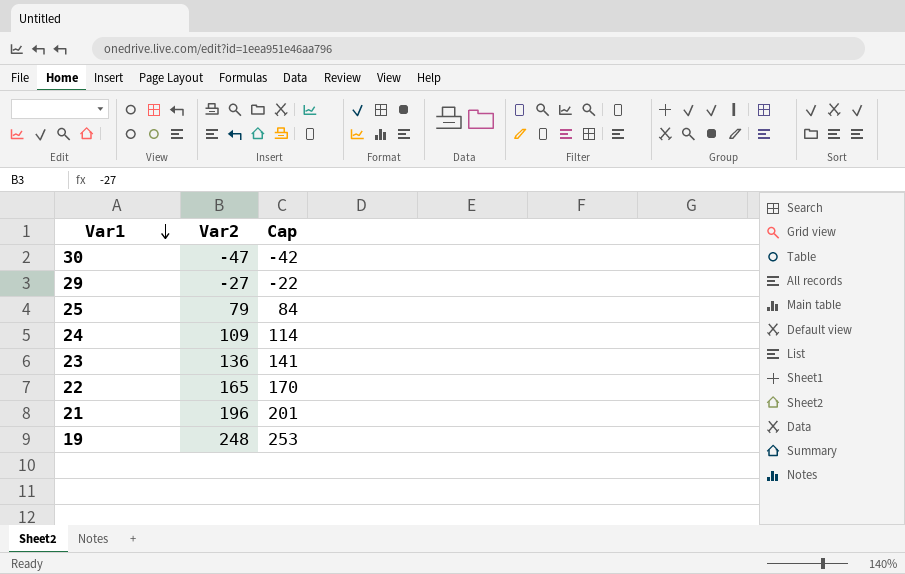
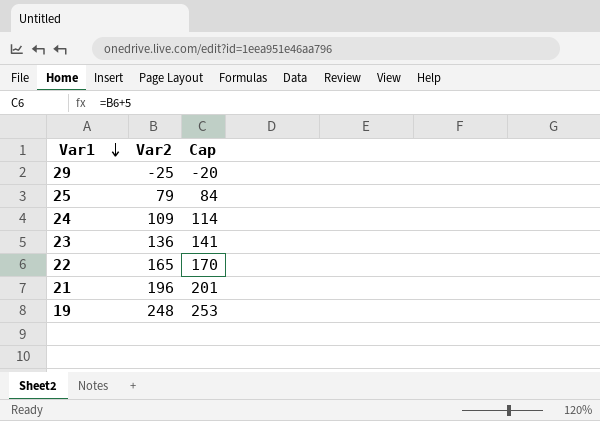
row 30: -47 | -42 -> none
29 | Var2: -27 -> -25
29 | Cap: -22 -> -20

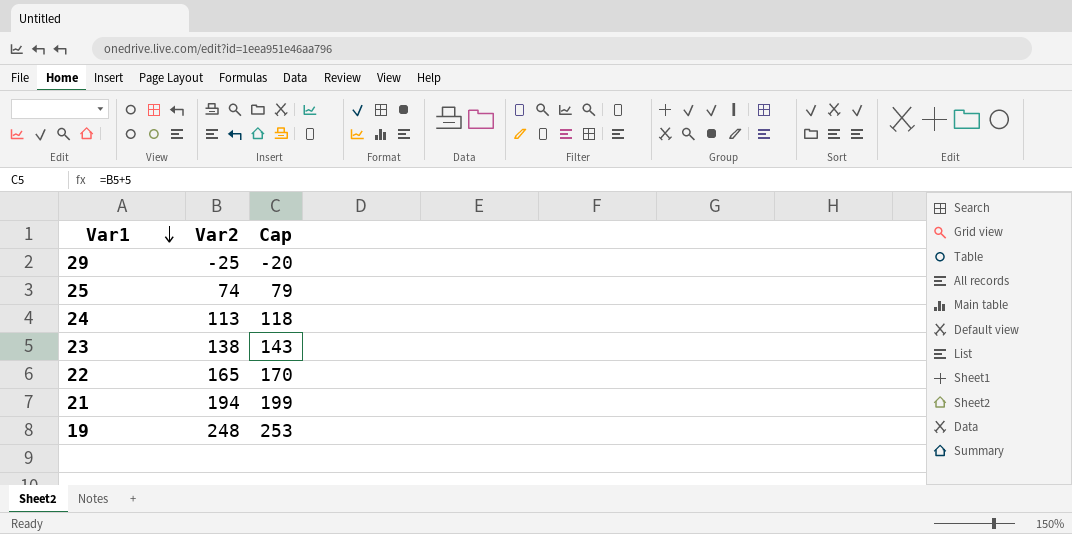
25 | Var2: 79 -> 74
25 | Cap: 84 -> 79
24 | Var2: 109 -> 113
24 | Cap: 114 -> 118
23 | Var2: 136 -> 138
23 | Cap: 141 -> 143
21 | Var2: 196 -> 194
21 | Cap: 201 -> 199

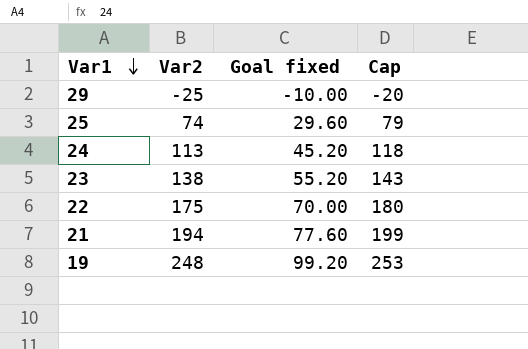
column Goal fixed | formula: none -> [Var2] * 0.4
22 | Var2: 165 -> 175
22 | Cap: 170 -> 180

